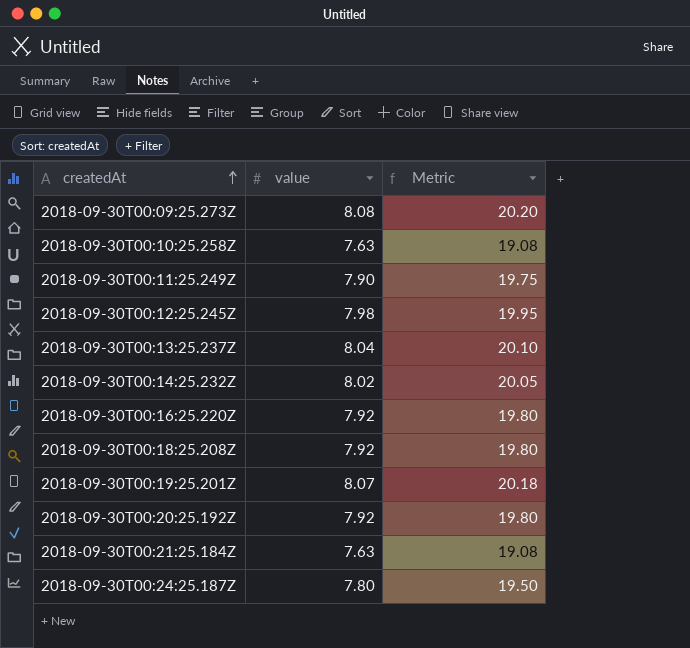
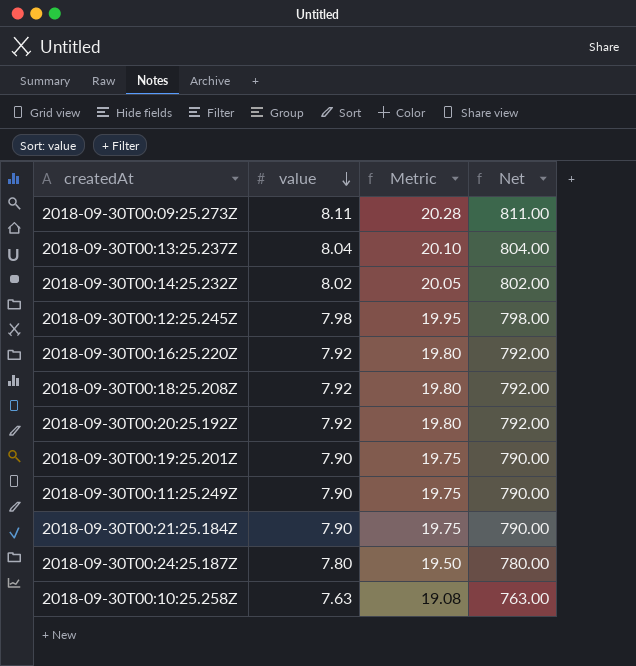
row order: createdAt ascending -> value descending
column Net | formula: none -> [value] * 100
2018-09-30T00:09:25.273Z | value: 8.08 -> 8.11
2018-09-30T00:09:25.273Z | Metric: 20.20 -> 20.28
2018-09-30T00:19:25.201Z | value: 8.07 -> 7.90
2018-09-30T00:19:25.201Z | Metric: 20.18 -> 19.75
2018-09-30T00:21:25.184Z | value: 7.63 -> 7.90
2018-09-30T00:21:25.184Z | Metric: 19.08 -> 19.75

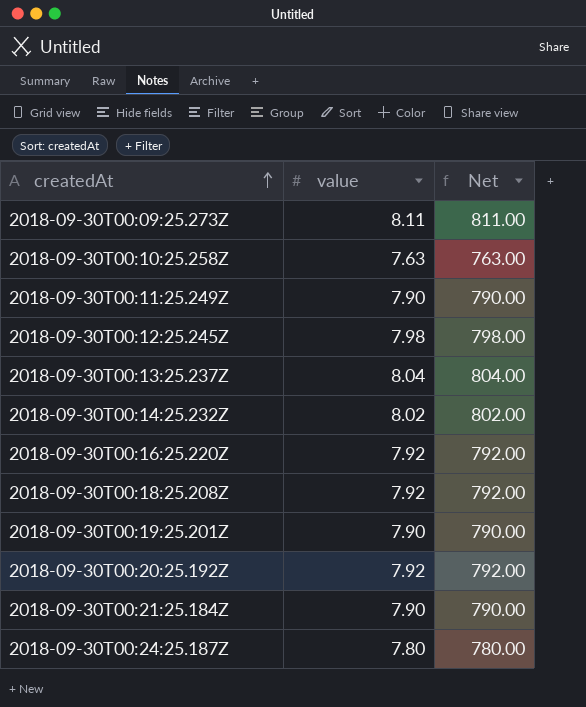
row order: value descending -> createdAt ascending
column Metric | formula: [value] * 2.5 -> none

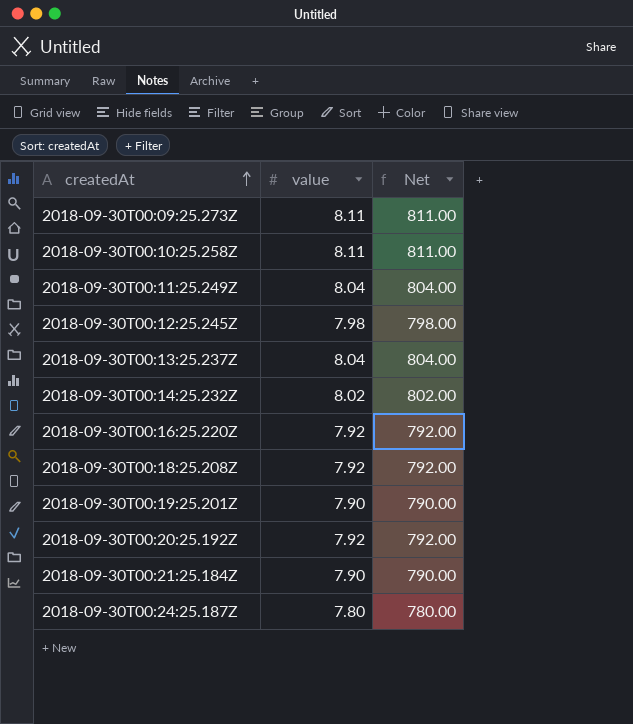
2018-09-30T00:10:25.258Z | value: 7.63 -> 8.11
2018-09-30T00:10:25.258Z | Net: 763.00 -> 811.00
2018-09-30T00:11:25.249Z | value: 7.90 -> 8.04
2018-09-30T00:11:25.249Z | Net: 790.00 -> 804.00

